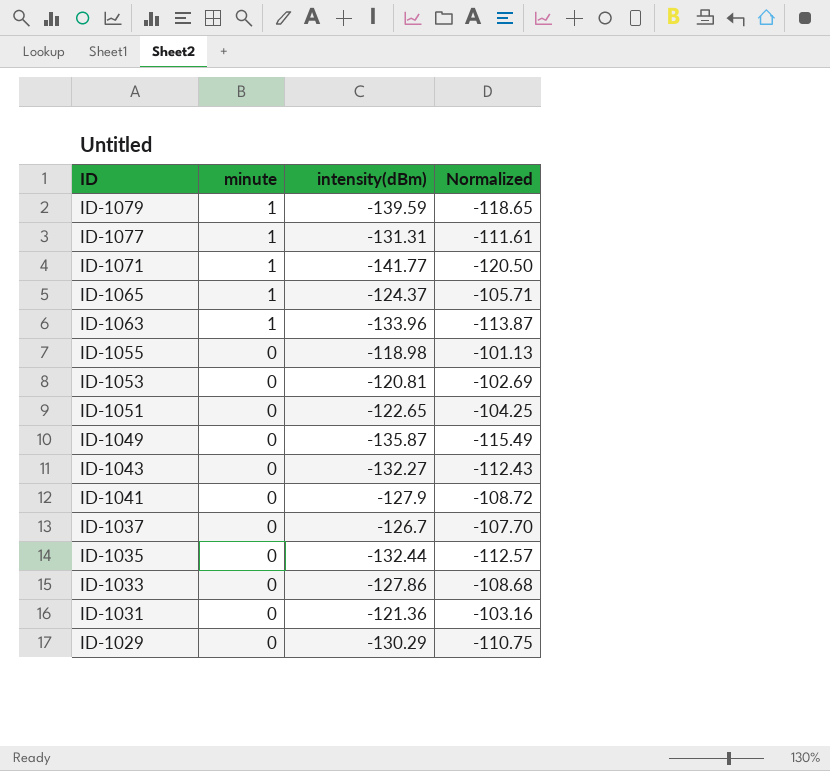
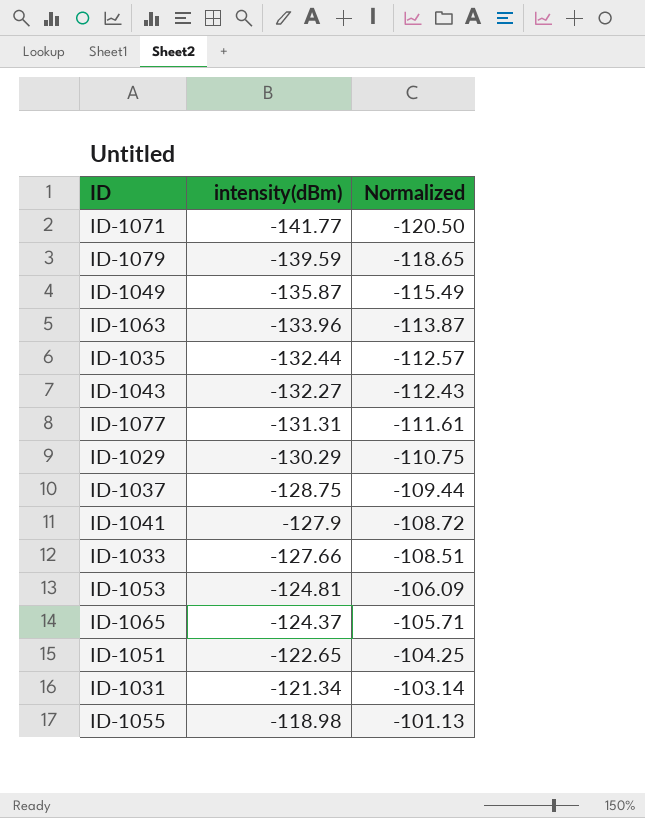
row order: ID descending -> intensity(dBm) ascending
column minute | position: 2 -> none
ID-1037 | intensity(dBm): -126.7 -> -128.75
ID-1037 | Normalized: -107.70 -> -109.44
ID-1033 | intensity(dBm): -127.86 -> -127.66
ID-1033 | Normalized: -108.68 -> -108.51
ID-1053 | intensity(dBm): -120.81 -> -124.81
ID-1053 | Normalized: -102.69 -> -106.09
ID-1031 | intensity(dBm): -121.36 -> -121.34
ID-1031 | Normalized: -103.16 -> -103.14

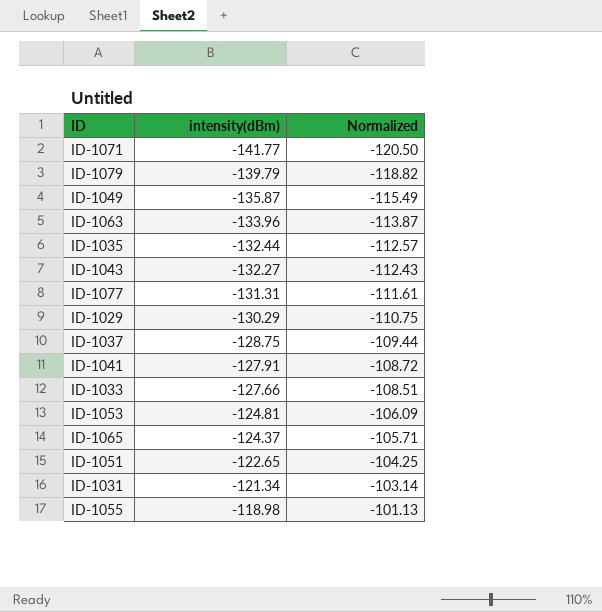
ID-1079 | intensity(dBm): -139.59 -> -139.79
ID-1079 | Normalized: -118.65 -> -118.82
ID-1041 | intensity(dBm): -127.9 -> -127.91

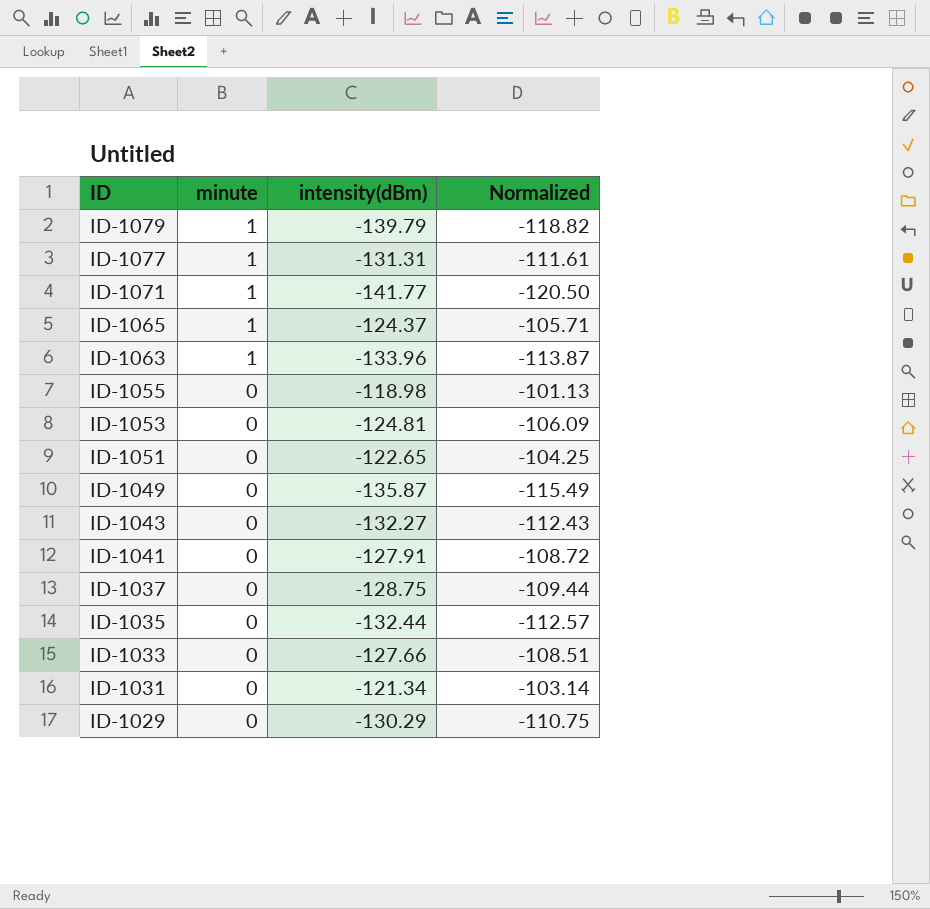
row order: intensity(dBm) ascending -> ID descending
column minute | position: none -> 2

